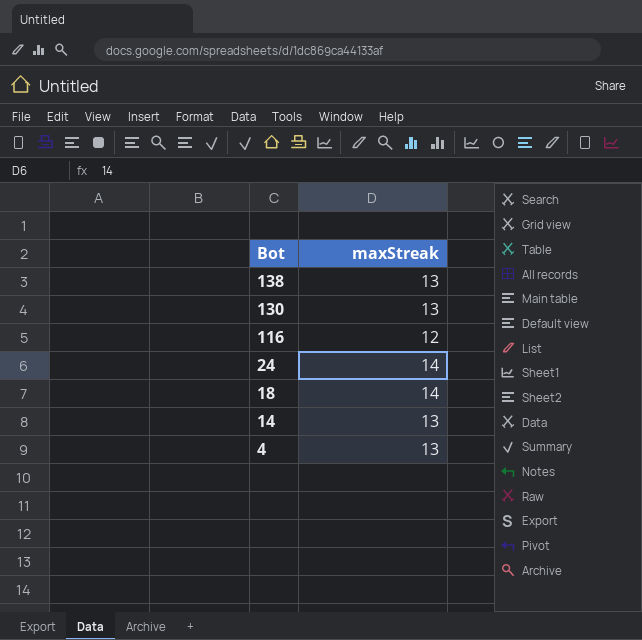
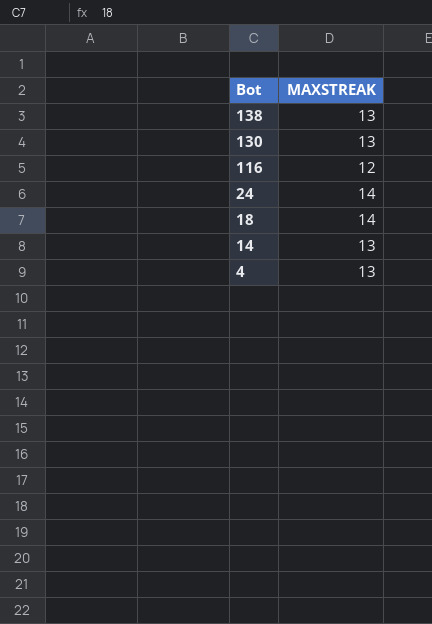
column name: maxStreak -> MAXSTREAK

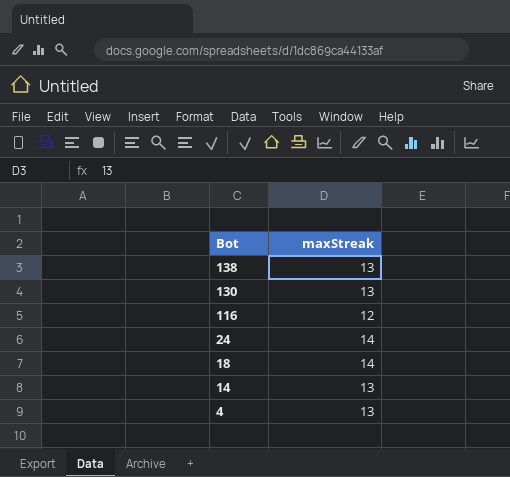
column name: MAXSTREAK -> maxStreak

